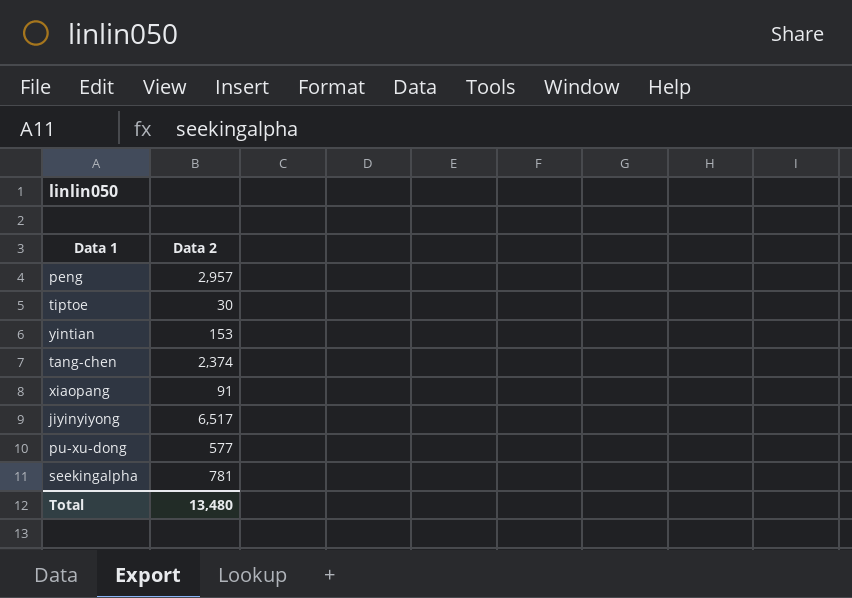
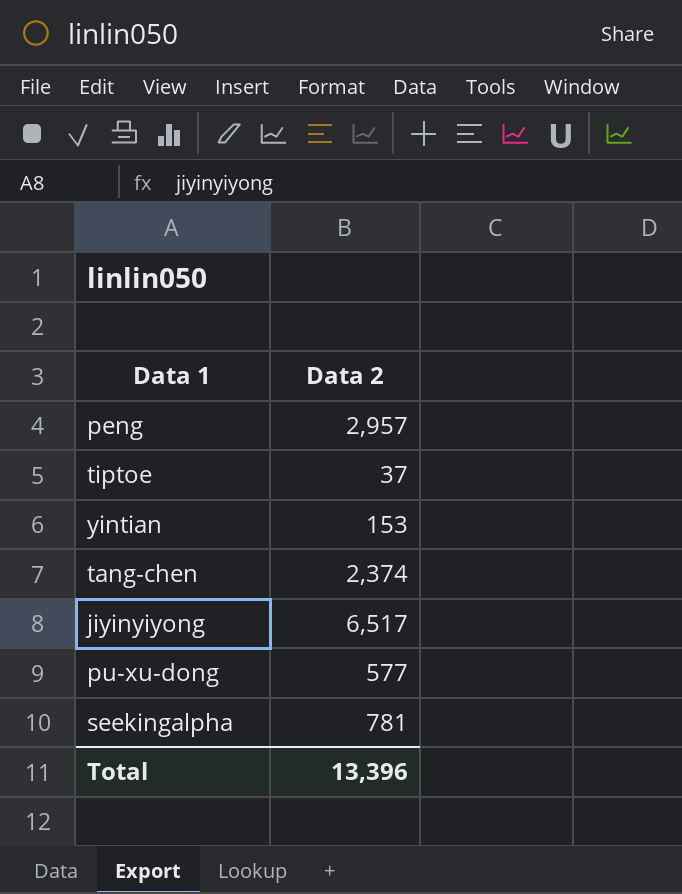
row xiaopang: 91 -> none
tiptoe | Data 2: 30 -> 37
Total | Data 2: 13,480 -> 13,396

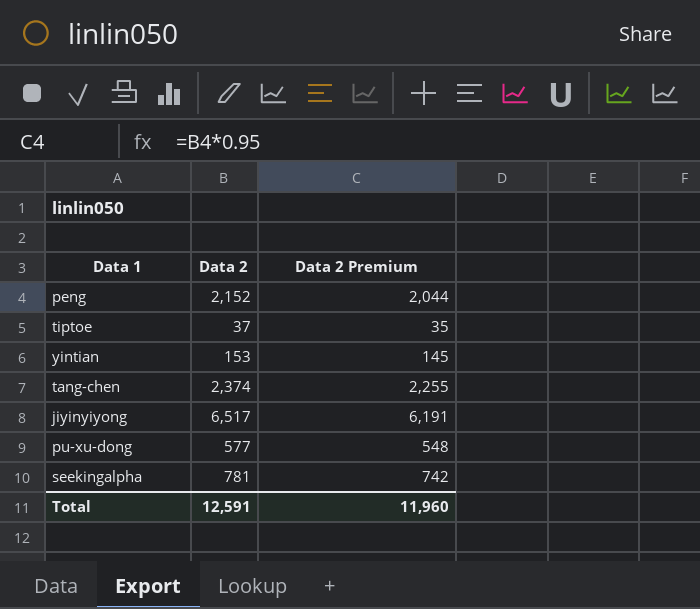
column Data 2 Premium | formula: none -> [Data 2] * 0.95
peng | Data 2: 2,957 -> 2,152
Total | Data 2: 13,396 -> 12,591

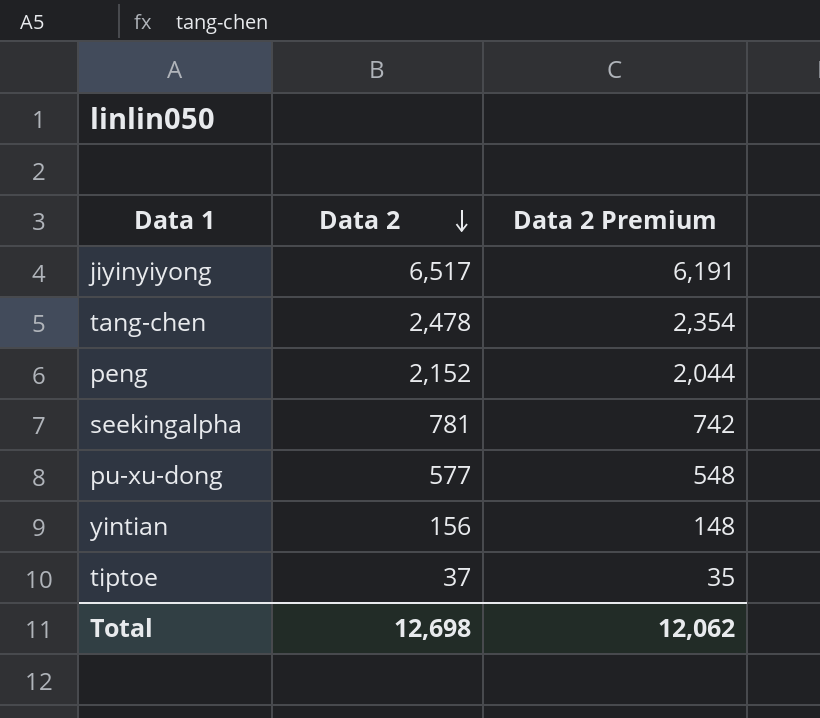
row order: none -> Data 2 descending
tang-chen | Data 2: 2,374 -> 2,478
tang-chen | Data 2 Premium: 2,255 -> 2,354
yintian | Data 2: 153 -> 156
yintian | Data 2 Premium: 145 -> 148
Total | Data 2: 12,591 -> 12,698
Total | Data 2 Premium: 11,960 -> 12,062

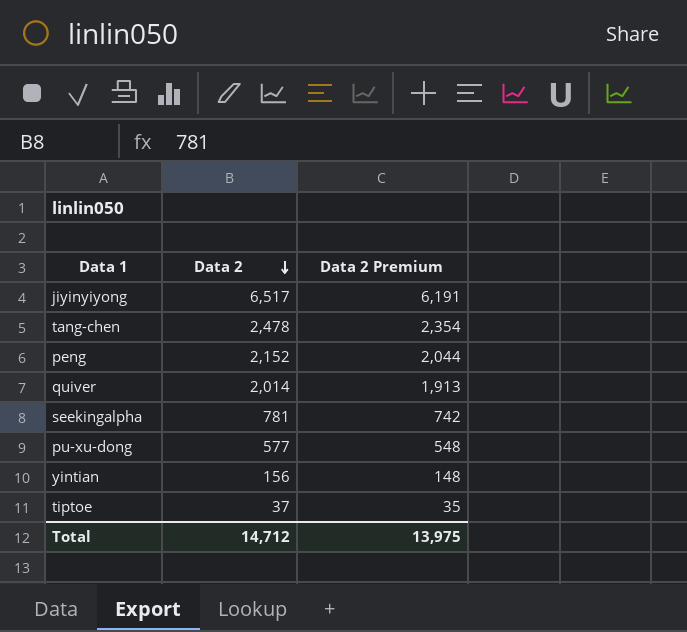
row quiver: none -> 2,014 | 1,913
Total | Data 2: 12,698 -> 14,712
Total | Data 2 Premium: 12,062 -> 13,975

